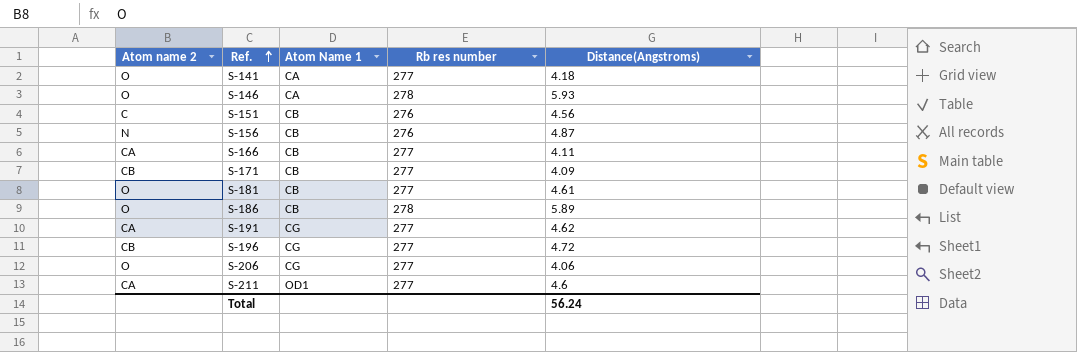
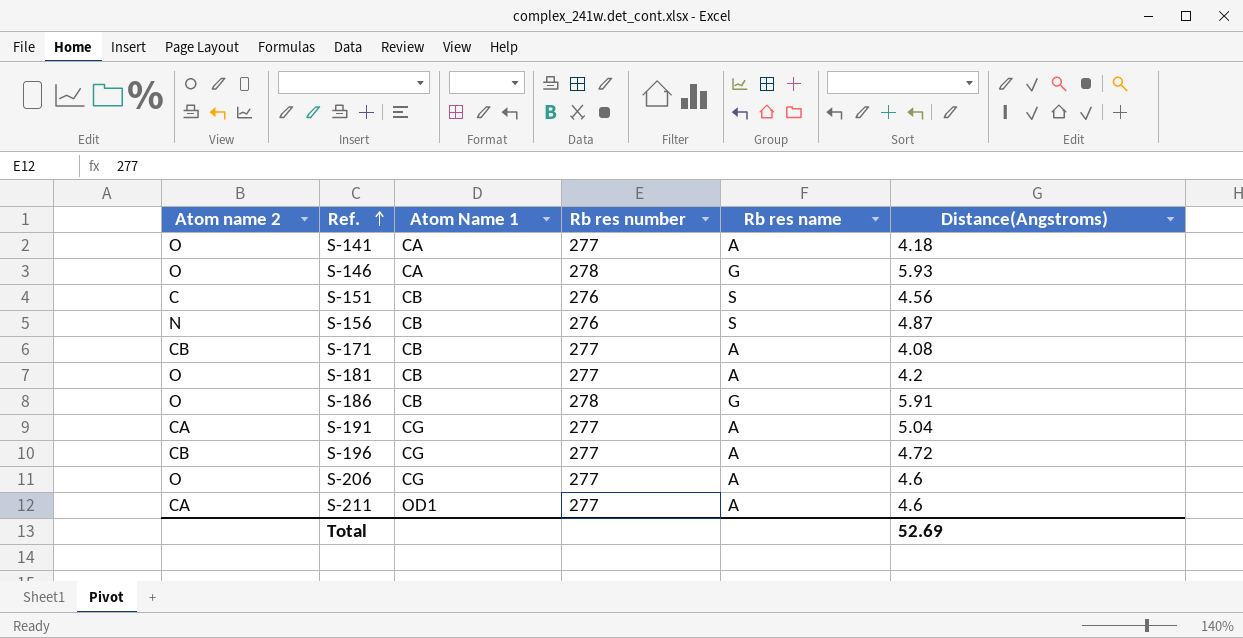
column Rb res name | position: none -> 5
row S-166: CA | CB | 277 | 4.11 -> none
S-171 | Distance(Angstroms): 4.09 -> 4.08
S-181 | Distance(Angstroms): 4.61 -> 4.2
S-186 | Distance(Angstroms): 5.89 -> 5.91
S-191 | Distance(Angstroms): 4.62 -> 5.04
S-206 | Distance(Angstroms): 4.06 -> 4.6
Total | Distance(Angstroms): 56.24 -> 52.69

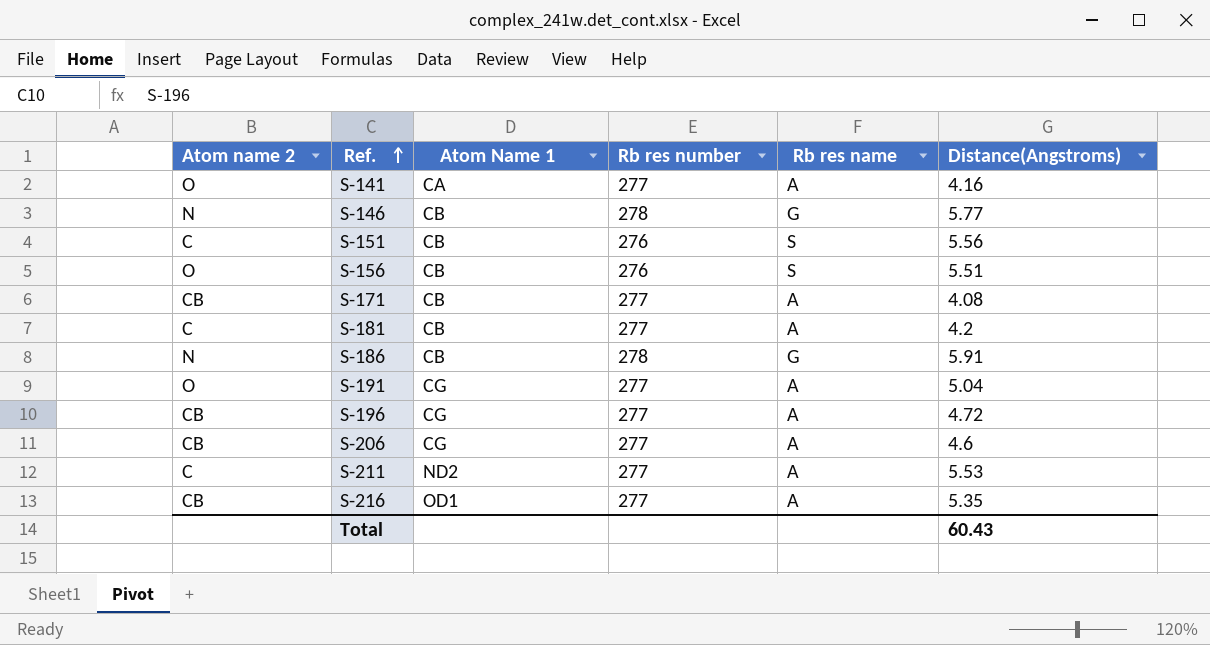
S-141 | Distance(Angstroms): 4.18 -> 4.16
S-146 | Atom name 2: O -> N
S-146 | Atom Name 1: CA -> CB
S-146 | Distance(Angstroms): 5.93 -> 5.77
S-151 | Distance(Angstroms): 4.56 -> 5.56
S-156 | Atom name 2: N -> O
S-156 | Distance(Angstroms): 4.87 -> 5.51
S-181 | Atom name 2: O -> C
S-186 | Atom name 2: O -> N
S-191 | Atom name 2: CA -> O
S-206 | Atom name 2: O -> CB
S-211 | Atom name 2: CA -> C
S-211 | Atom Name 1: OD1 -> ND2
S-211 | Distance(Angstroms): 4.6 -> 5.53
row S-216: none -> CB | OD1 | 277 | A | 5.35
Total | Distance(Angstroms): 52.69 -> 60.43

